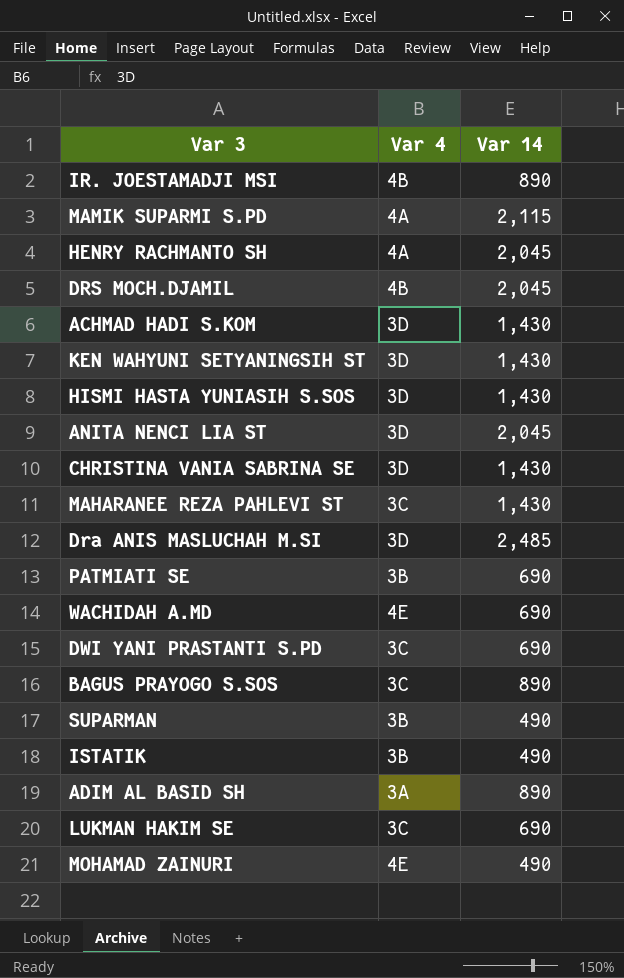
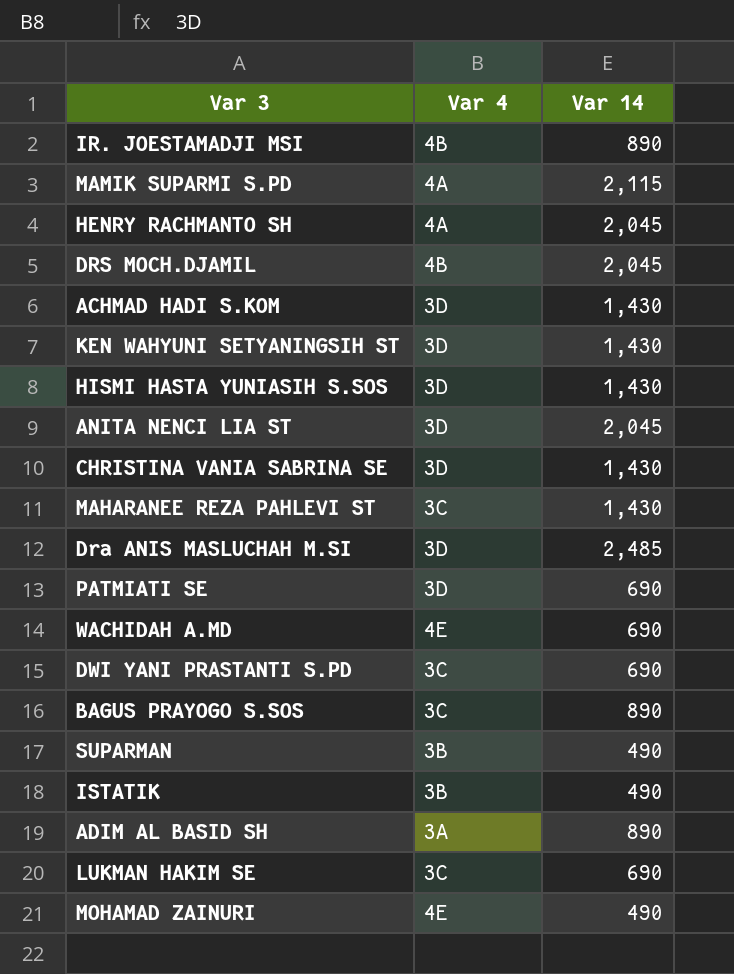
PATMIATI SE | Var 4: 3B -> 3D

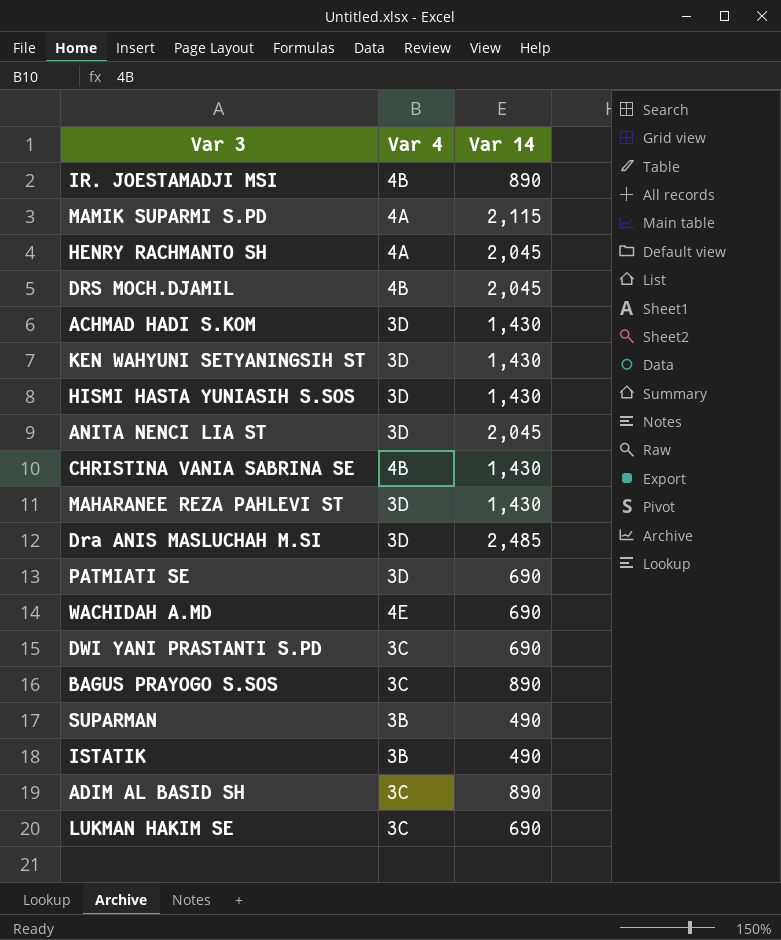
row MOHAMAD ZAINURI: 4E | 490 -> none
CHRISTINA VANIA SABRINA SE | Var 4: 3D -> 4B
MAHARANEE REZA PAHLEVI ST | Var 4: 3C -> 3D
ADIM AL BASID SH | Var 4: 3A -> 3C

